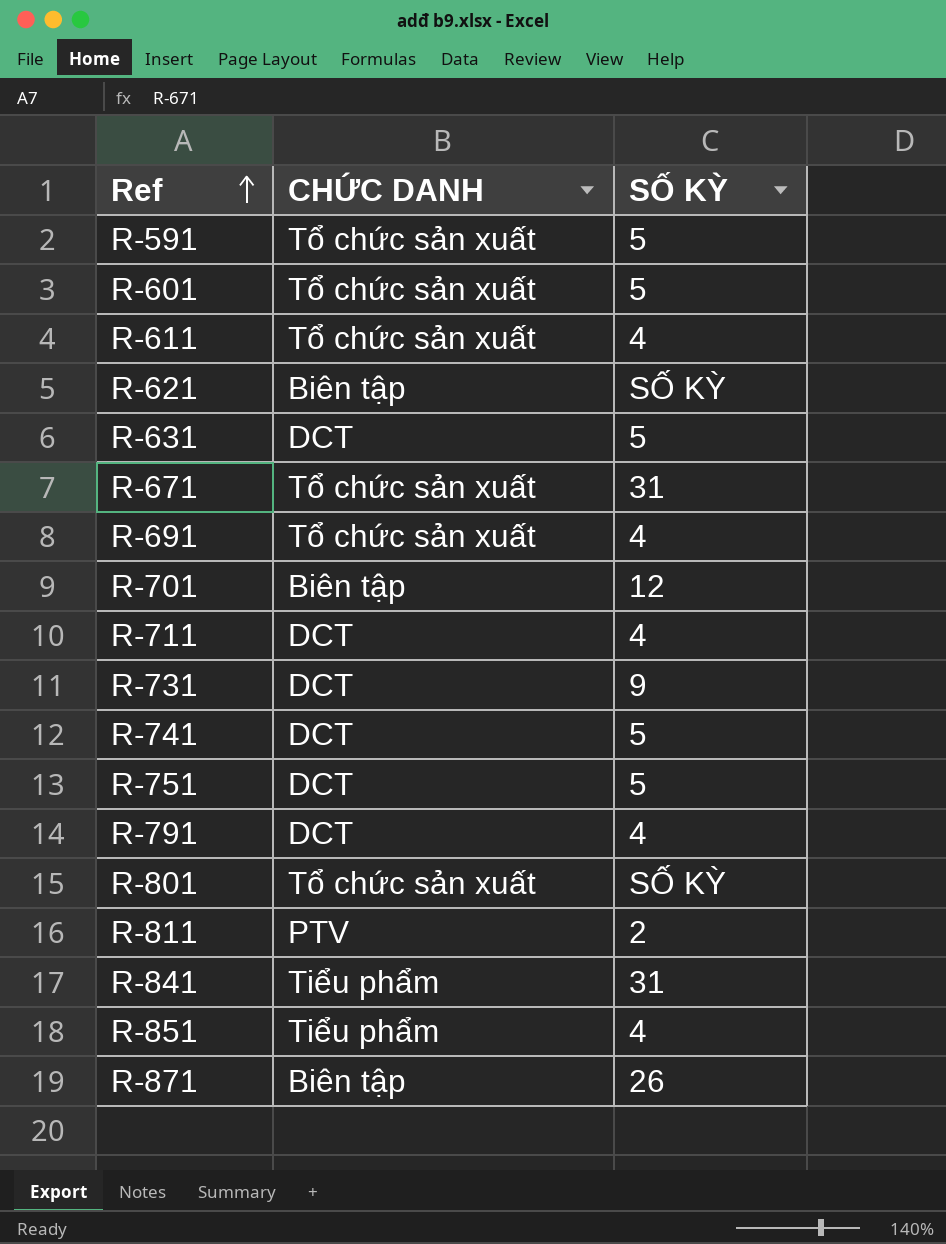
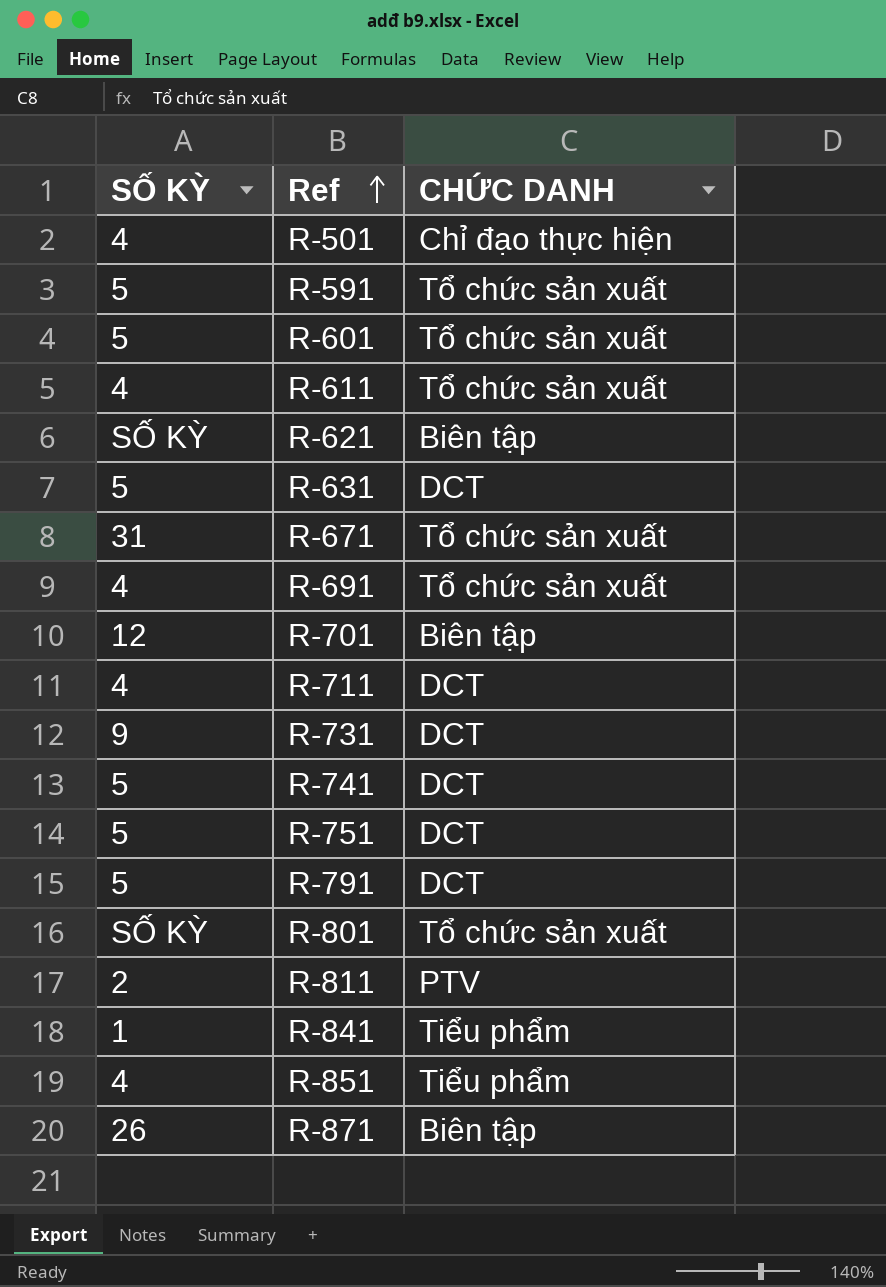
column SỐ KỲ | position: 3 -> 1
row R-501: none -> 4 | Chỉ đạo thực hiện
R-791 | SỐ KỲ: 4 -> 5
R-841 | SỐ KỲ: 31 -> 1

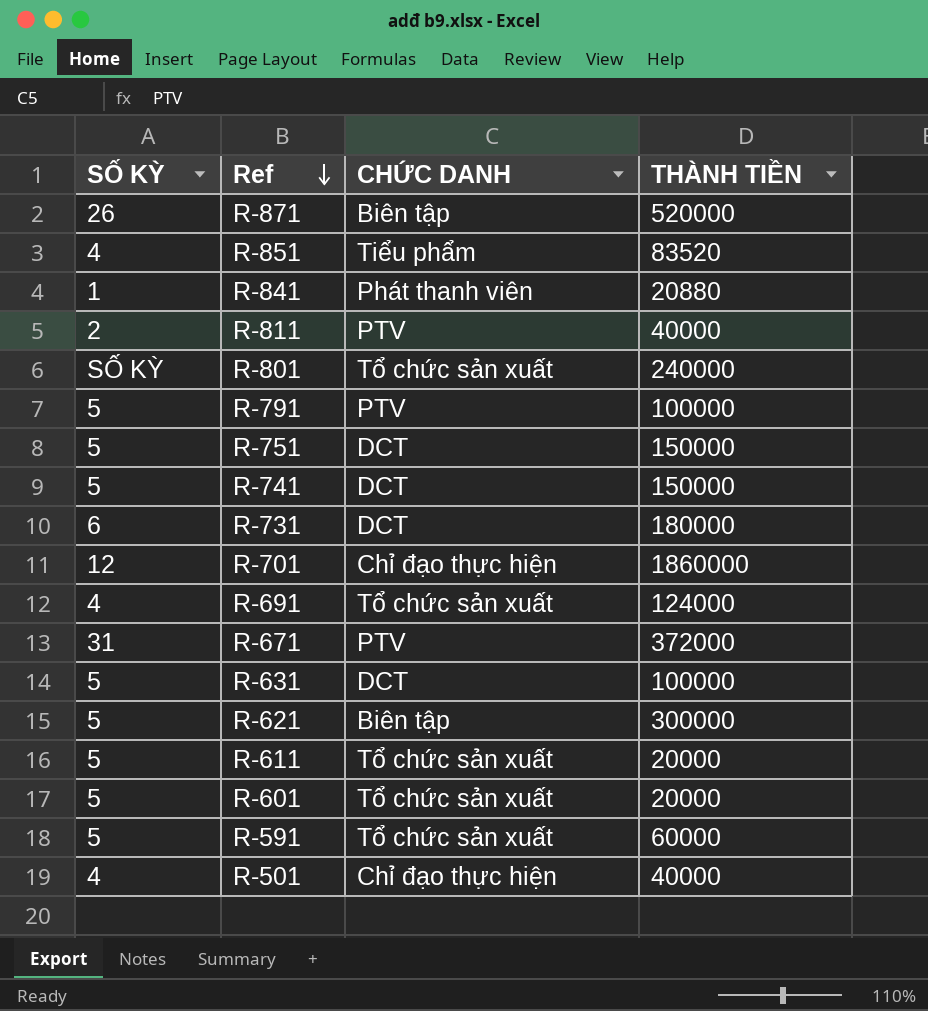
row order: Ref ascending -> Ref descending
column THÀNH TIỀN | position: none -> 4
row R-711: 4 | DCT -> none
R-841 | CHỨC DANH: Tiểu phẩm -> Phát thanh viên
R-791 | CHỨC DANH: DCT -> PTV
R-731 | SỐ KỲ: 9 -> 6
R-701 | CHỨC DANH: Biên tập -> Chỉ đạo thực hiện
R-671 | CHỨC DANH: Tổ chức sản xuất -> PTV
R-621 | SỐ KỲ: SỐ KỲ -> 5
R-611 | SỐ KỲ: 4 -> 5

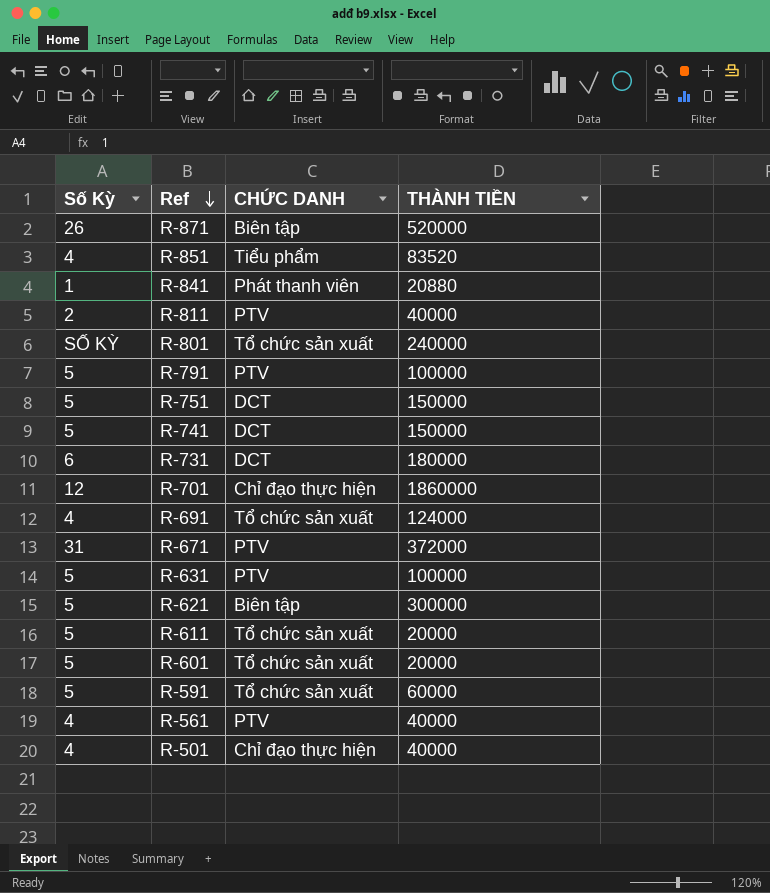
column name: SỐ KỲ -> Số Kỳ
R-631 | CHỨC DANH: DCT -> PTV
row R-561: none -> 4 | PTV | 40000

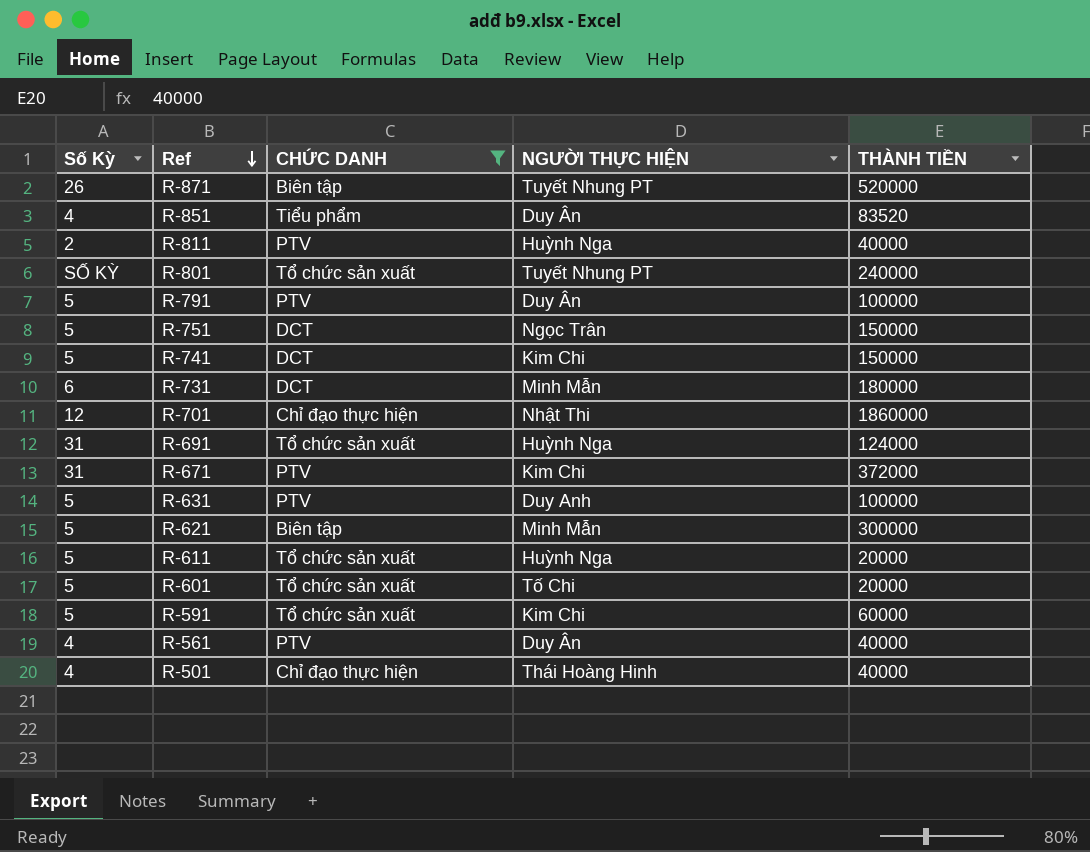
filter: none -> CHỨC DANH != Phát thanh viên
column NGƯỜI THỰC HIỆN | position: none -> 4
R-691 | Số Kỳ: 4 -> 31

